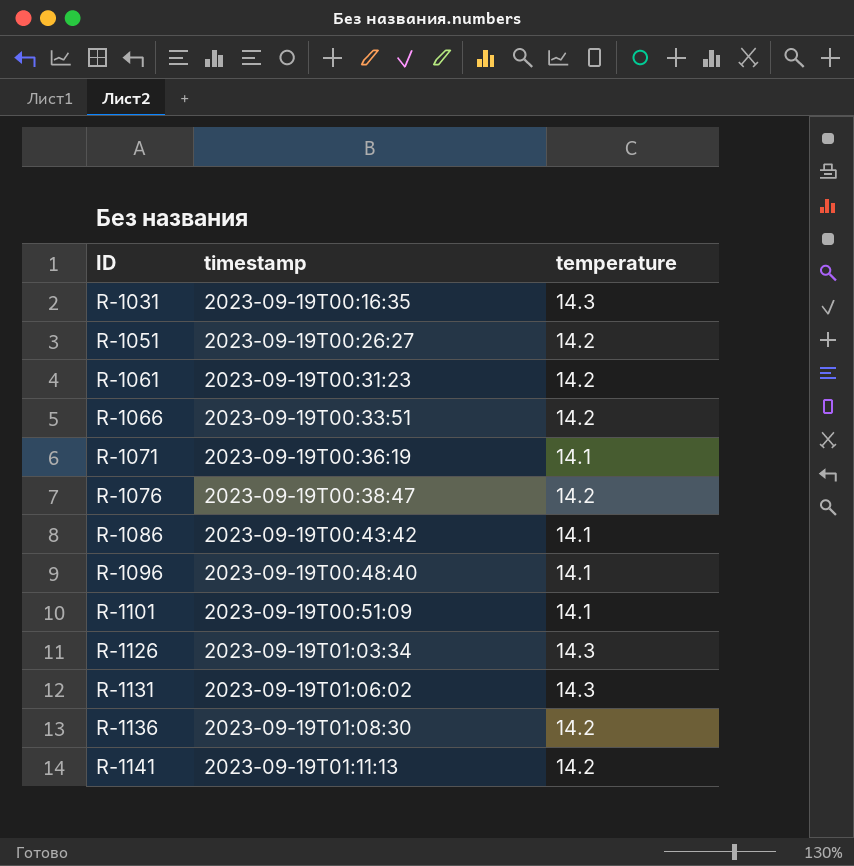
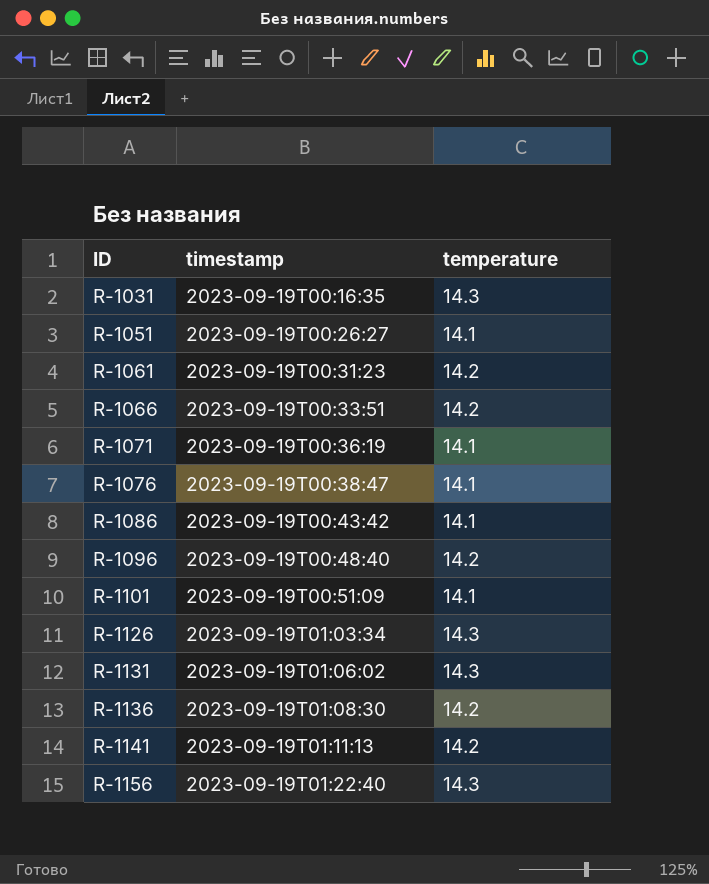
R-1051 | temperature: 14.2 -> 14.1
R-1076 | temperature: 14.2 -> 14.1
R-1096 | temperature: 14.1 -> 14.2
row R-1156: none -> 2023-09-19T01:22:40 | 14.3

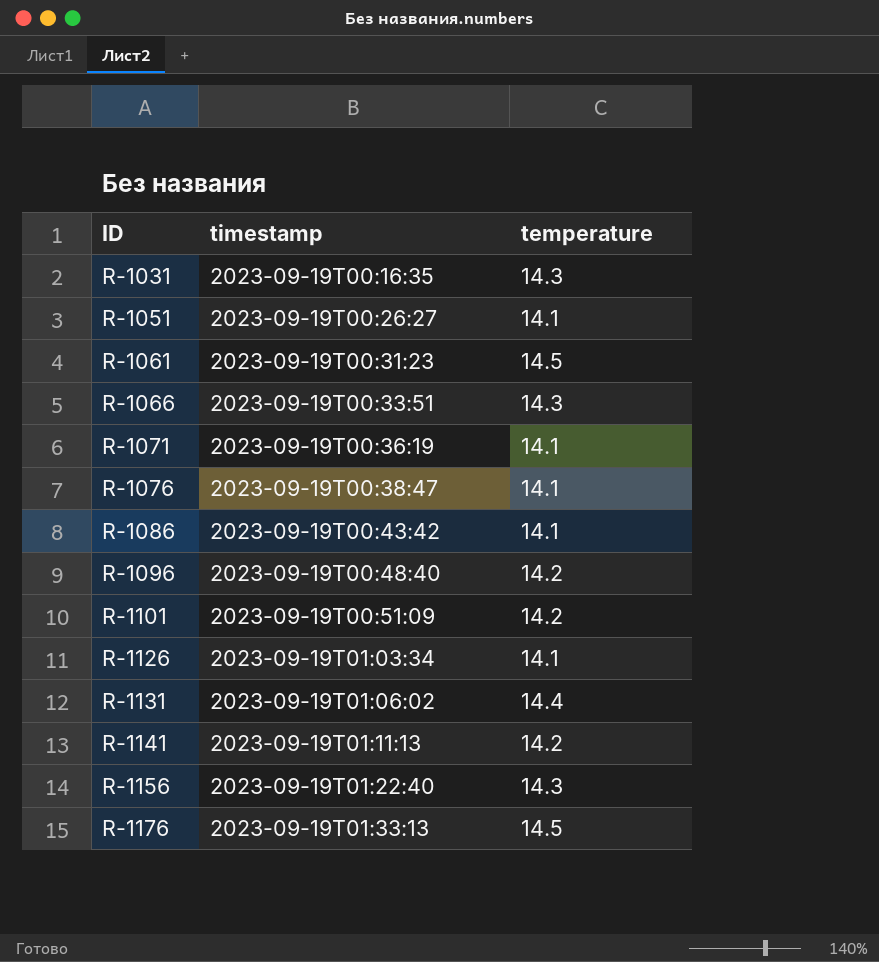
row R-1136: 2023-09-19T01:08:30 | 14.2 -> none
R-1061 | temperature: 14.2 -> 14.5
R-1066 | temperature: 14.2 -> 14.3
R-1101 | temperature: 14.1 -> 14.2
R-1126 | temperature: 14.3 -> 14.1
R-1131 | temperature: 14.3 -> 14.4
row R-1176: none -> 2023-09-19T01:33:13 | 14.5

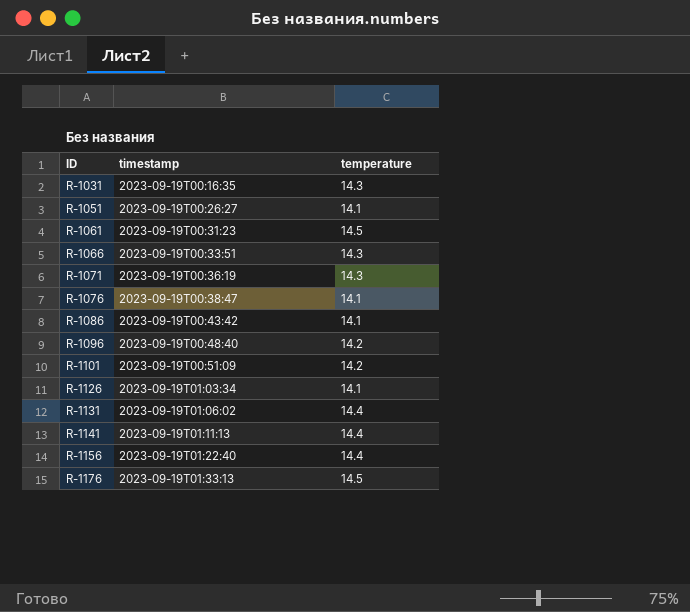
R-1071 | temperature: 14.1 -> 14.3
R-1141 | temperature: 14.2 -> 14.4
R-1156 | temperature: 14.3 -> 14.4

